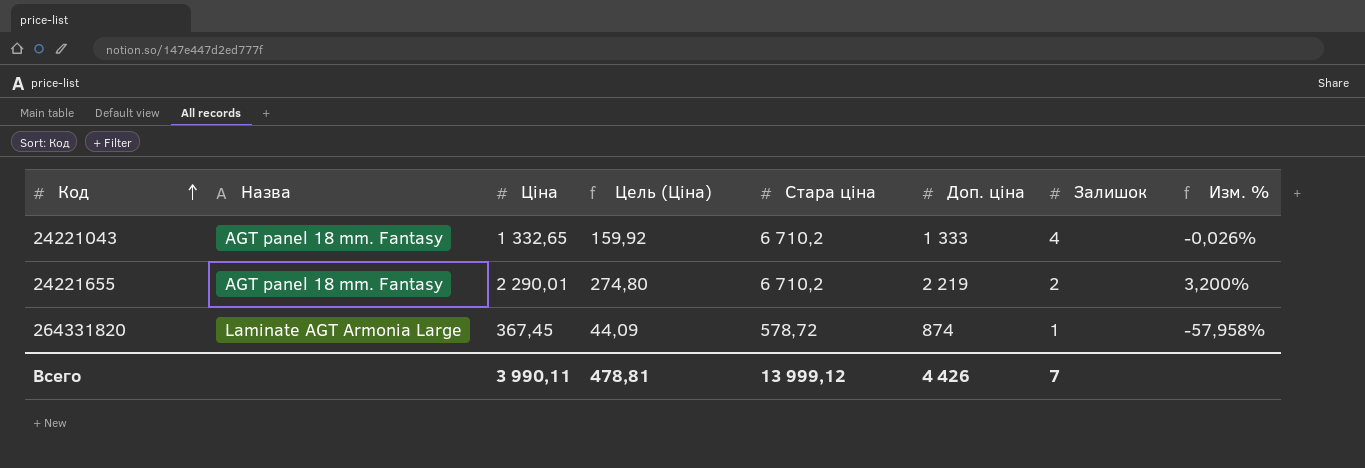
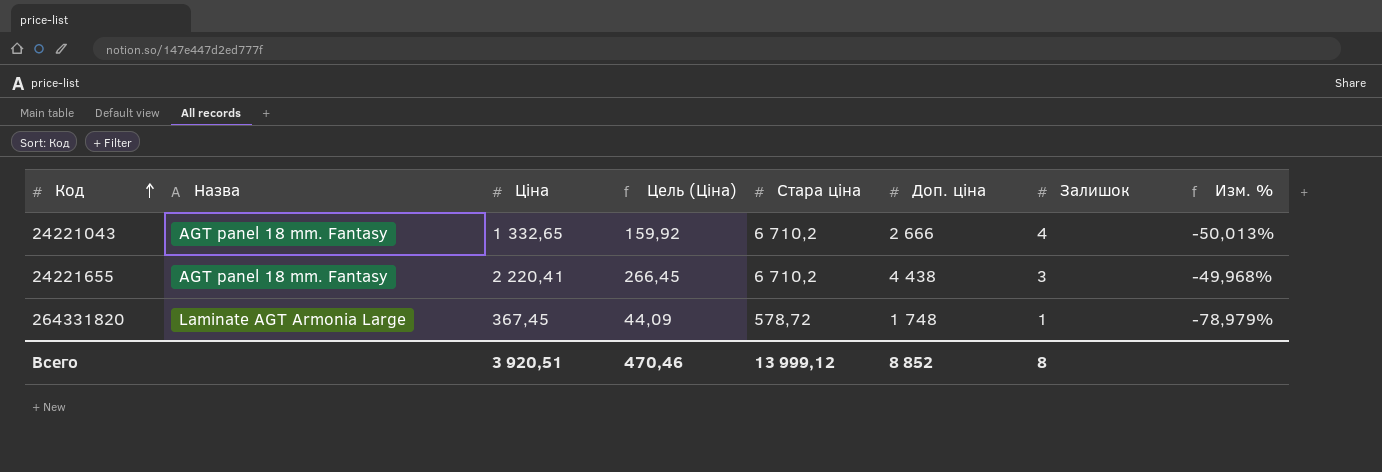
24221043 | Доп. ціна: 1 333 -> 2 666
24221043 | Изм. %: -0,026% -> -50,013%
24221655 | Ціна: 2 290,01 -> 2 220,41
24221655 | Цель (Ціна): 274,80 -> 266,45
24221655 | Доп. ціна: 2 219 -> 4 438
24221655 | Залишок: 2 -> 3
24221655 | Изм. %: 3,200% -> -49,968%
264331820 | Доп. ціна: 874 -> 1 748
264331820 | Изм. %: -57,958% -> -78,979%
Всего | Ціна: 3 990,11 -> 3 920,51
Всего | Цель (Ціна): 478,81 -> 470,46
Всего | Доп. ціна: 4 426 -> 8 852
Всего | Залишок: 7 -> 8

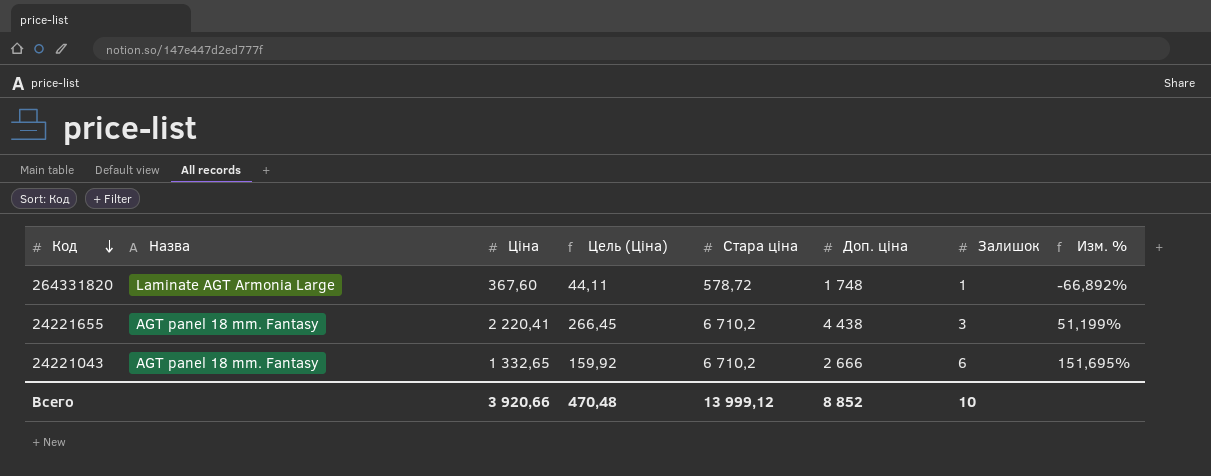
row order: Код ascending -> Код descending
column Изм. % | formula: ([Ціна] - [Доп. ціна]) / [Доп. ціна] -> ([Стара ціна] - [Доп. ціна]) / [Доп. ціна]
264331820 | Ціна: 367,45 -> 367,60
264331820 | Цель (Ціна): 44,09 -> 44,11
24221043 | Залишок: 4 -> 6
Всего | Ціна: 3 920,51 -> 3 920,66
Всего | Цель (Ціна): 470,46 -> 470,48
Всего | Залишок: 8 -> 10

